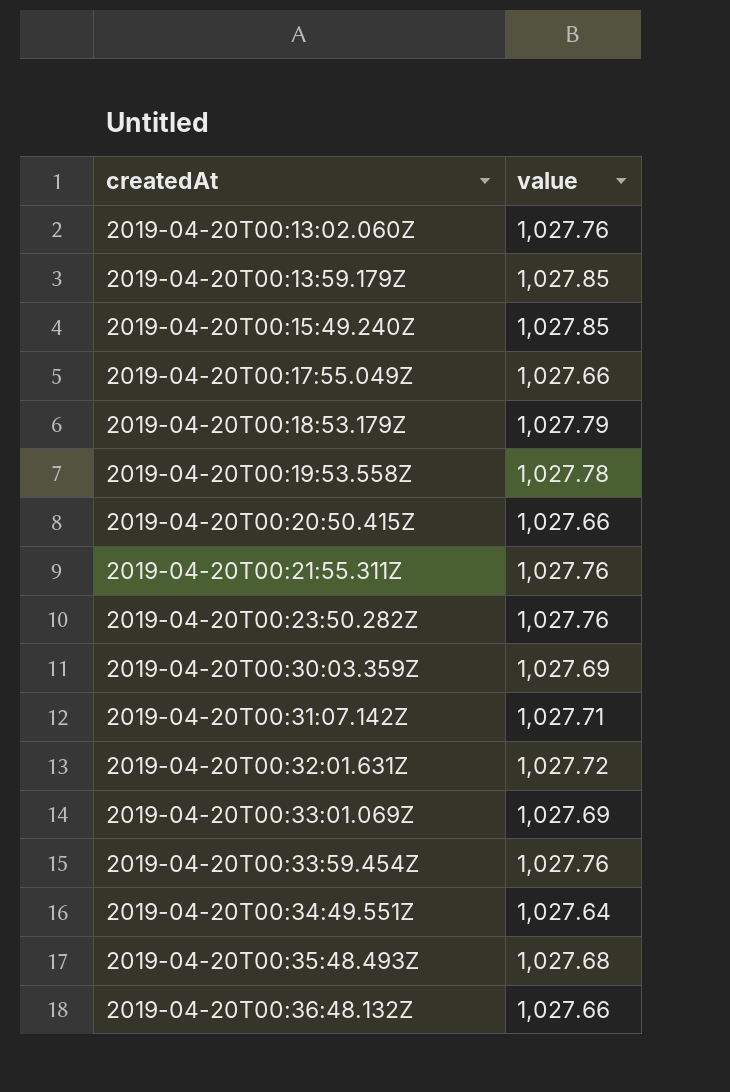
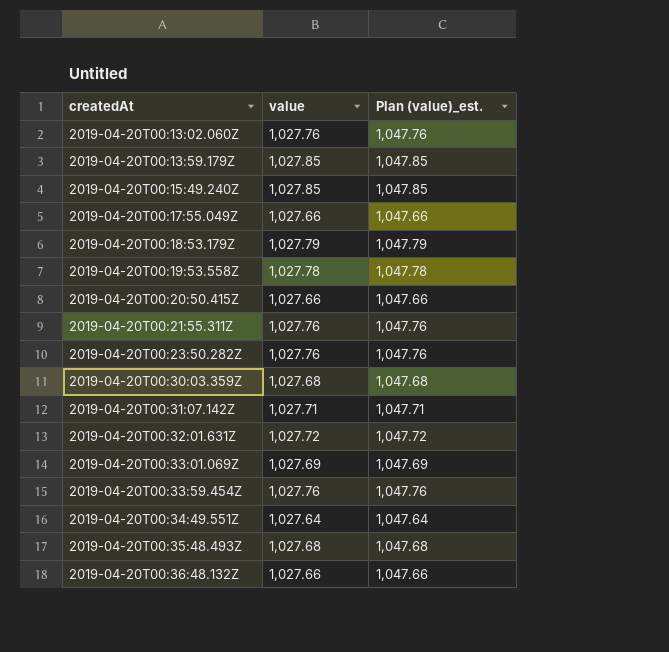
column Plan (value)_est. | formula: none -> [value] + 20
2019-04-20T00:30:03.359Z | value: 1,027.69 -> 1,027.68

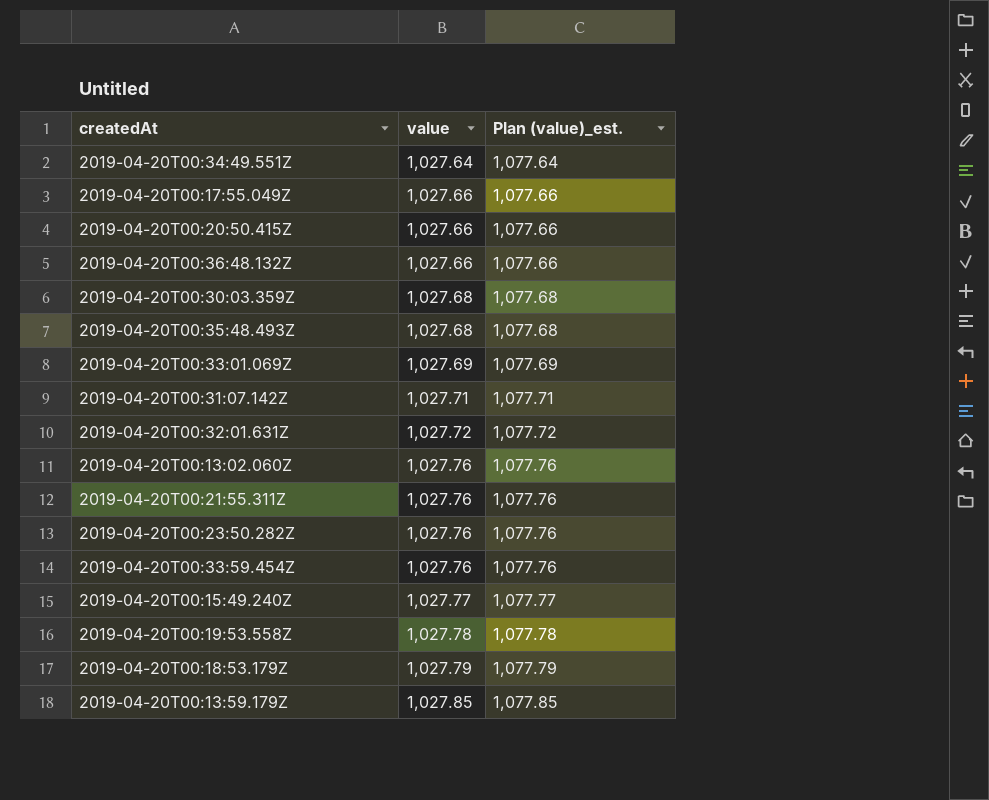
row order: createdAt ascending -> value ascending
column Plan (value)_est. | formula: [value] + 20 -> [value] + 50
2019-04-20T00:15:49.240Z | value: 1,027.85 -> 1,027.77

